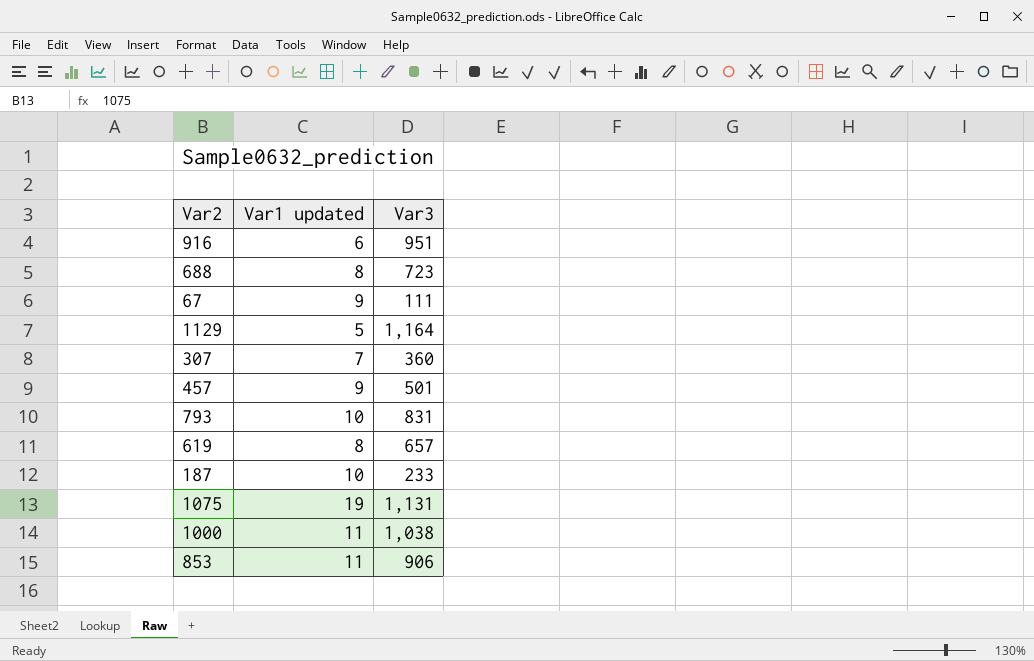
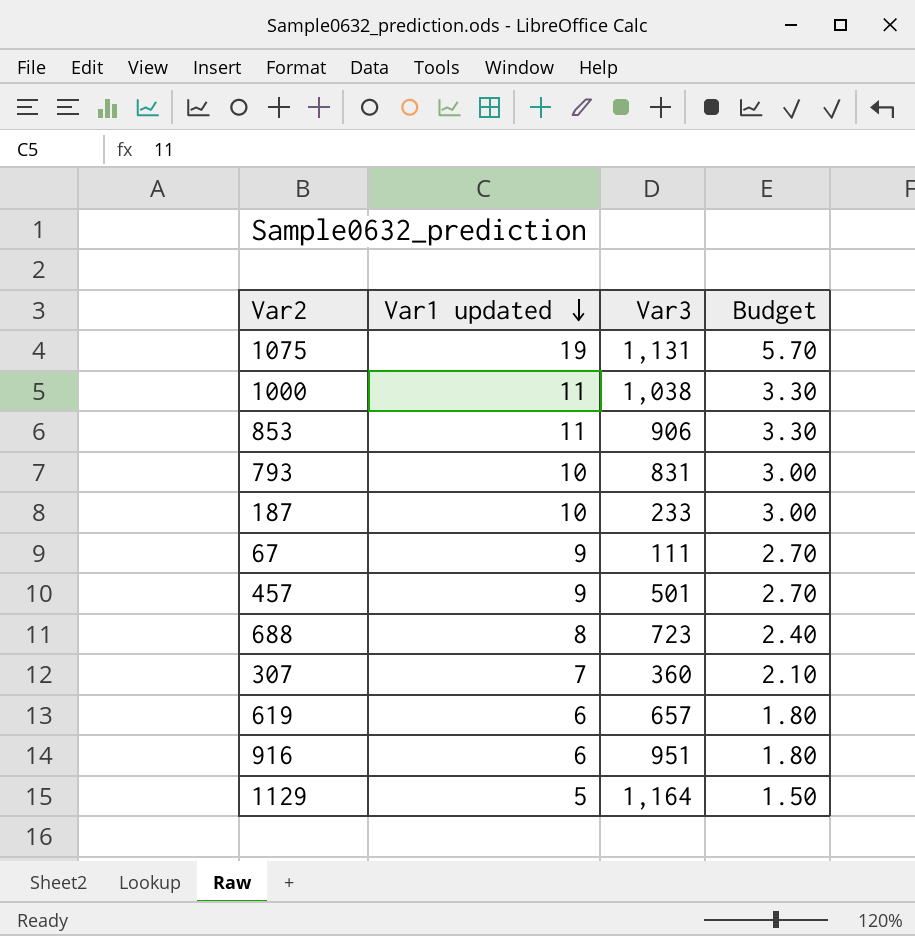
row order: none -> Var1 updated descending
column Budget | formula: none -> [Var1 updated] * 0.3
619 | Var1 updated: 8 -> 6

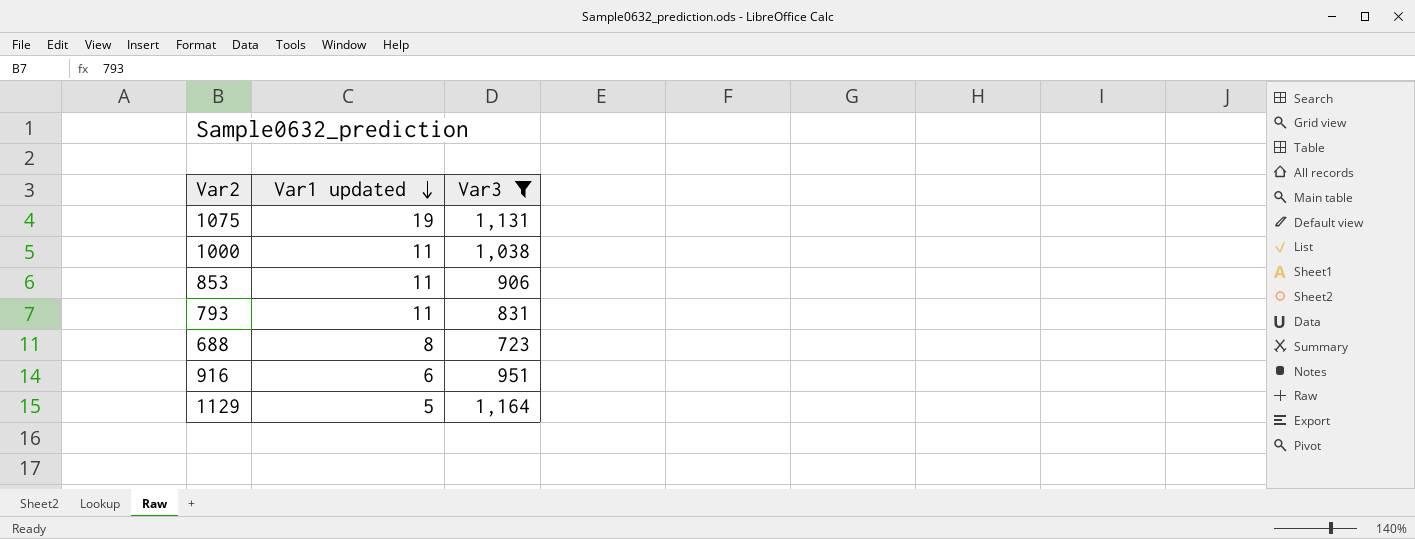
filter: none -> Var3 >= 723
column Budget | formula: [Var1 updated] * 0.3 -> none
793 | Var1 updated: 10 -> 11

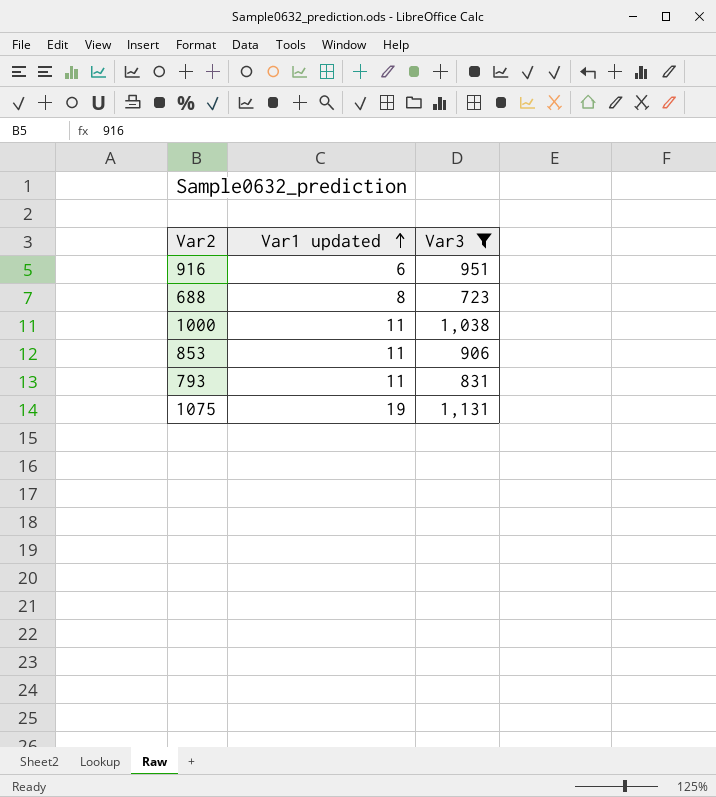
row order: Var1 updated descending -> Var1 updated ascending
row 1129: 5 | 1,164 -> none

